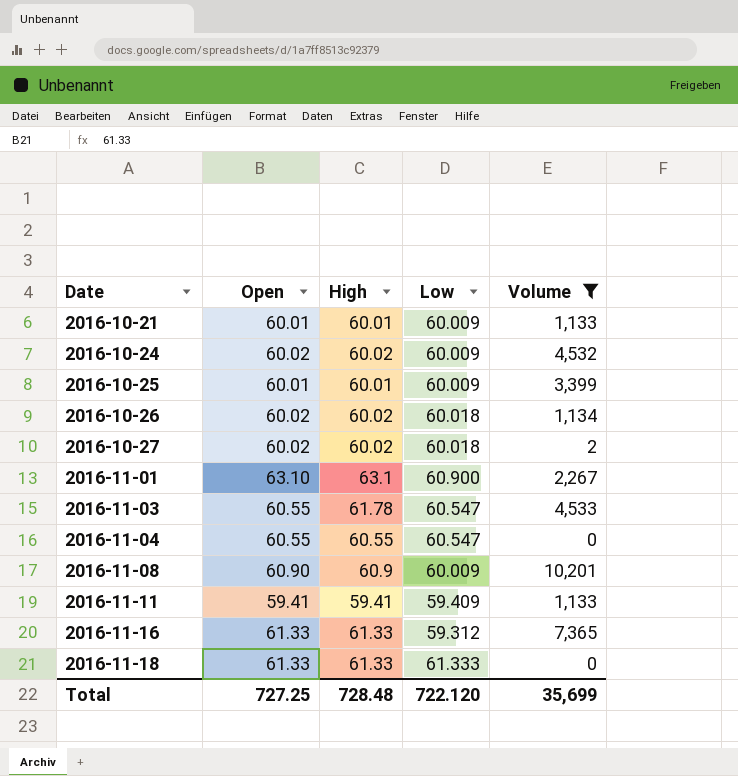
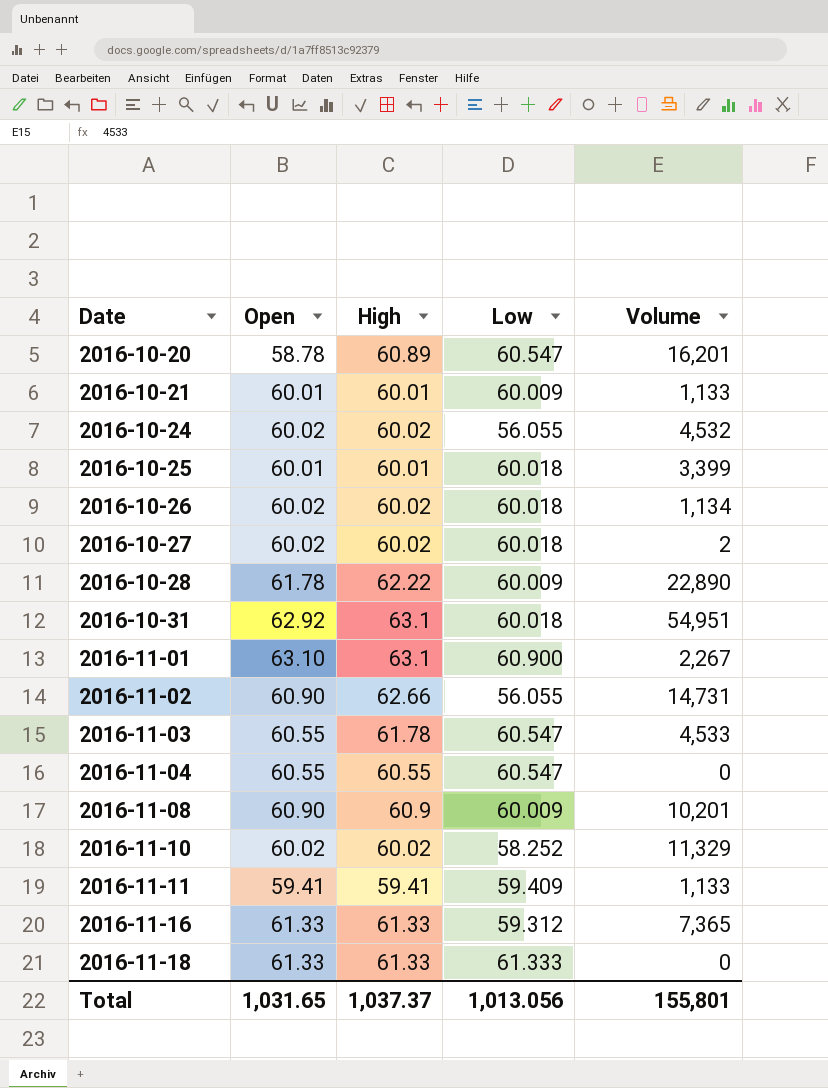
filter: Volume <= 10,201 -> none
2016-10-24 | Low: 60.009 -> 56.055
2016-10-25 | Low: 60.009 -> 60.018
Total | Open: 727.25 -> 1,031.65
Total | High: 728.48 -> 1,037.37
Total | Low: 722.120 -> 1,013.056
Total | Volume: 35,699 -> 155,801

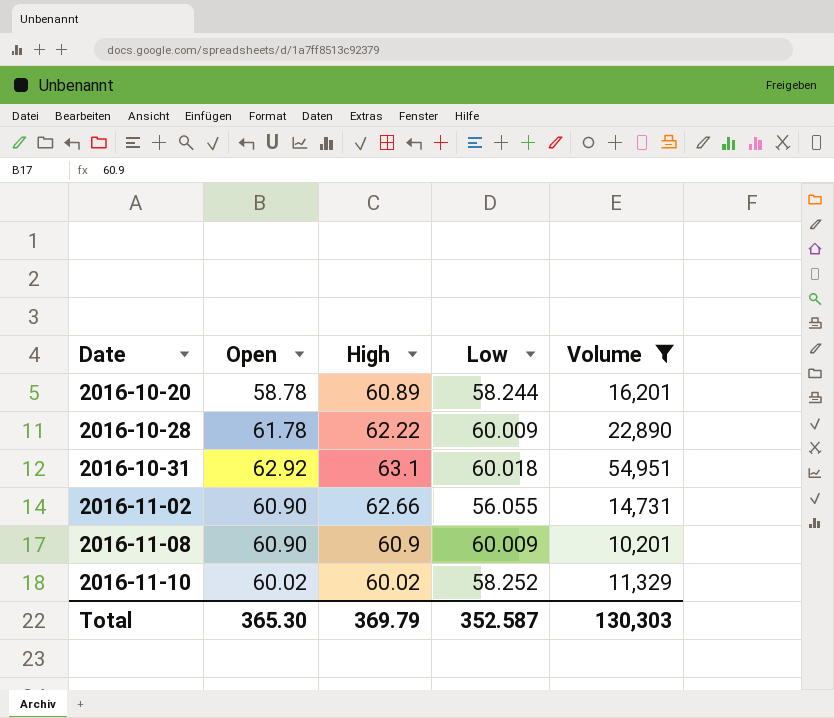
filter: none -> Volume >= 10,201
2016-10-20 | Low: 60.547 -> 58.244
Total | Open: 1,031.65 -> 365.30
Total | High: 1,037.37 -> 369.79
Total | Low: 1,013.056 -> 352.587
Total | Volume: 155,801 -> 130,303

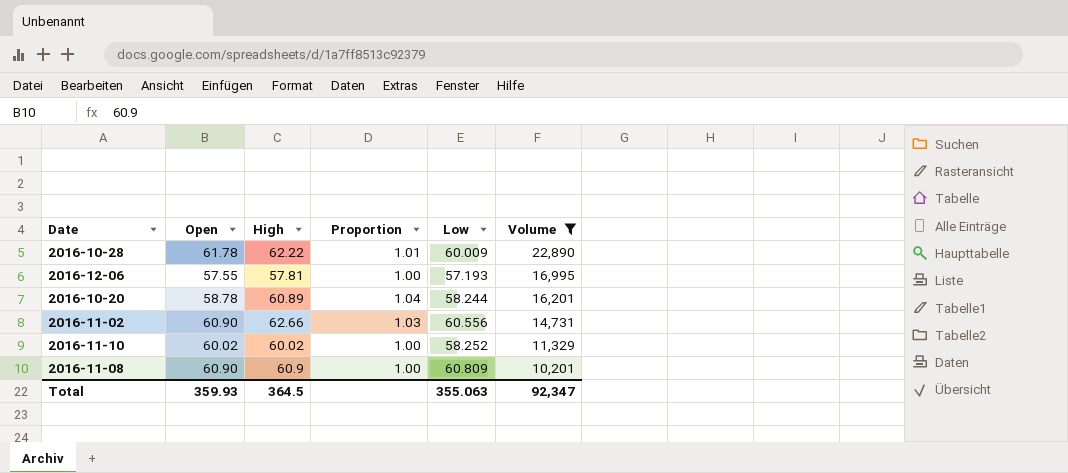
row order: Date ascending -> Volume descending
column Proportion | formula: none -> [High] / [Open]
row 2016-10-31: 62.92 | 63.1 | 60.018 | 54,951 -> none
row 2016-12-06: none -> 57.55 | 57.81 | 1.00 | 57.193 | 16,995
2016-11-02 | Low: 56.055 -> 60.556
2016-11-08 | Low: 60.009 -> 60.809
Total | Open: 365.30 -> 359.93
Total | High: 369.79 -> 364.5
Total | Low: 352.587 -> 355.063
Total | Volume: 130,303 -> 92,347

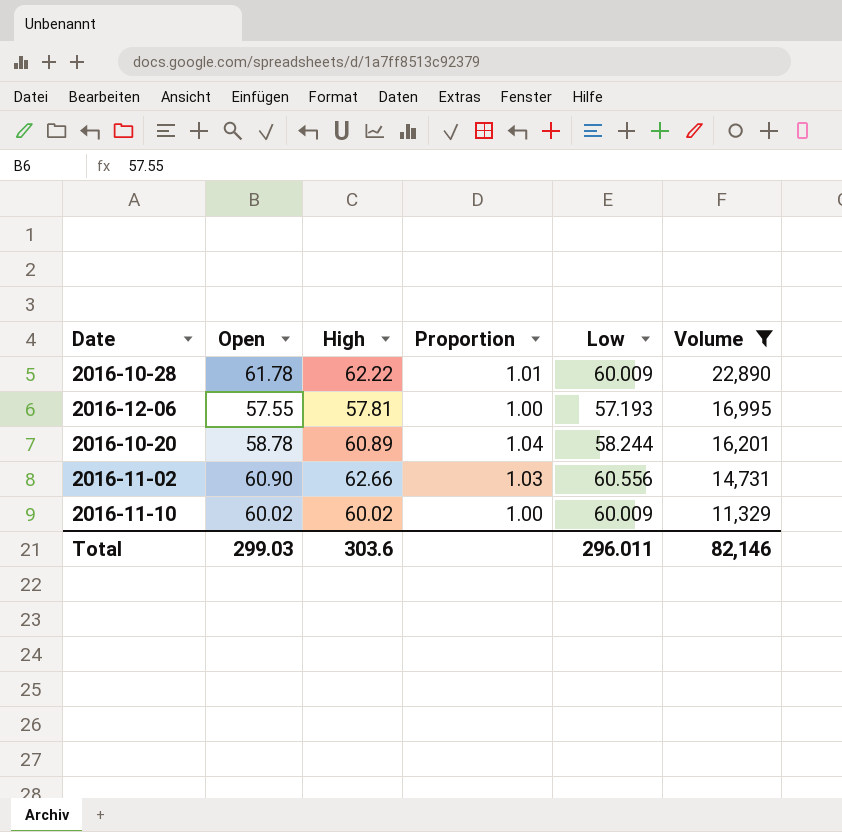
row 2016-11-08: 60.90 | 60.9 | 1.00 | 60.809 | 10,201 -> none
2016-11-10 | Low: 58.252 -> 60.009
Total | Open: 359.93 -> 299.03
Total | High: 364.5 -> 303.6
Total | Low: 355.063 -> 296.011
Total | Volume: 92,347 -> 82,146

